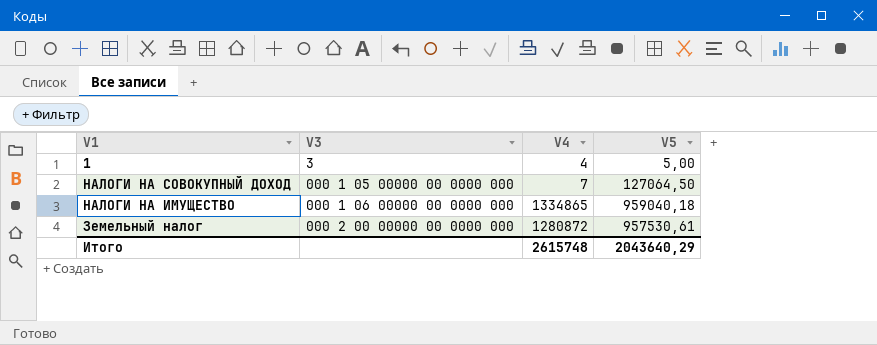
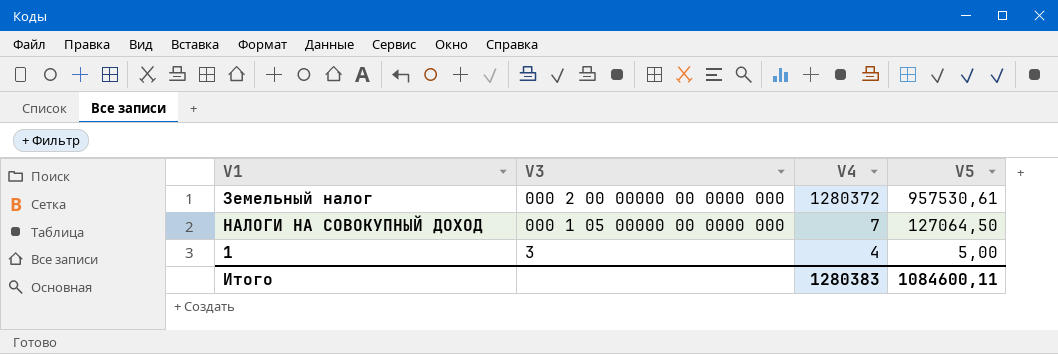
row order: none -> V4 descending
row НАЛОГИ НА ИМУЩЕСТВО: 000 1 06 00000 00 0000 000 | 1334865 | 959040,18 -> none
Земельный налог | V4: 1280872 -> 1280372
Итого | V4: 2615748 -> 1280383
Итого | V5: 2043640,29 -> 1084600,11

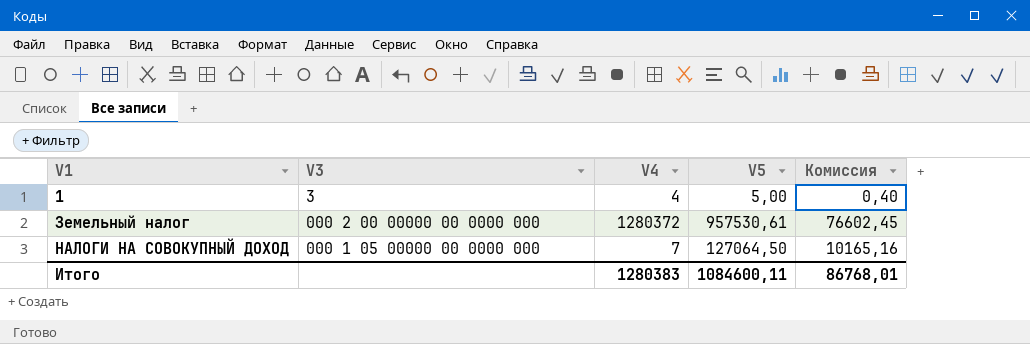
row order: V4 descending -> V1 ascending
column Комиссия | formula: none -> [V5] * 0,08

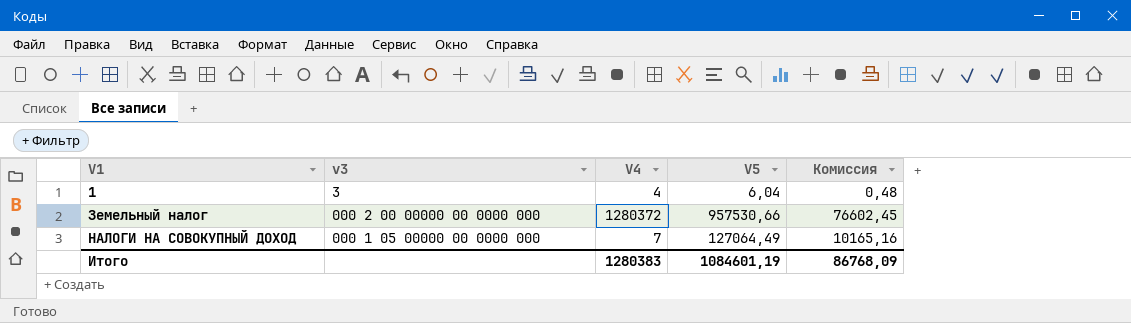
column name: V3 -> v3
1 | V5: 5,00 -> 6,04
1 | Комиссия: 0,40 -> 0,48
Земельный налог | V5: 957530,61 -> 957530,66
НАЛОГИ НА СОВОКУПНЫЙ ДОХОД | V5: 127064,50 -> 127064,49
Итого | V5: 1084600,11 -> 1084601,19
Итого | Комиссия: 86768,01 -> 86768,09

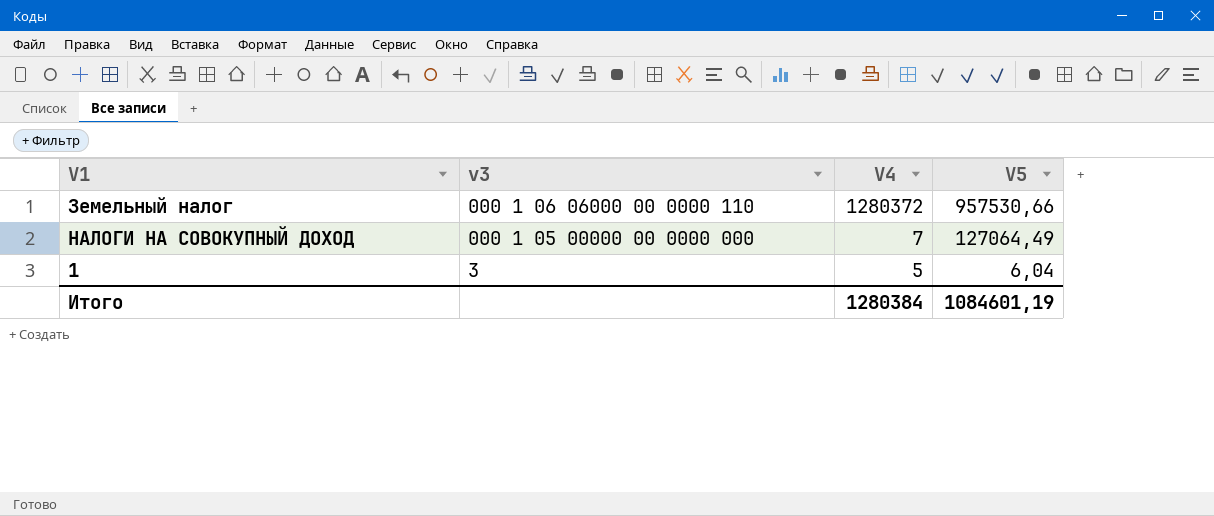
row order: V1 ascending -> V4 descending
column Комиссия | formula: [V5] * 0,08 -> none
Земельный налог | v3: 000 2 00 00000 00 0000 000 -> 000 1 06 06000 00 0000 110
1 | V4: 4 -> 5
Итого | V4: 1280383 -> 1280384

